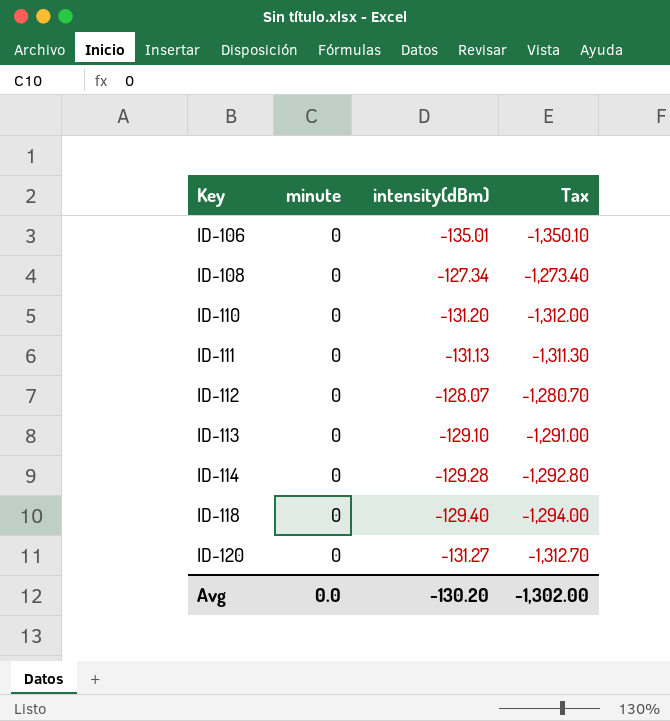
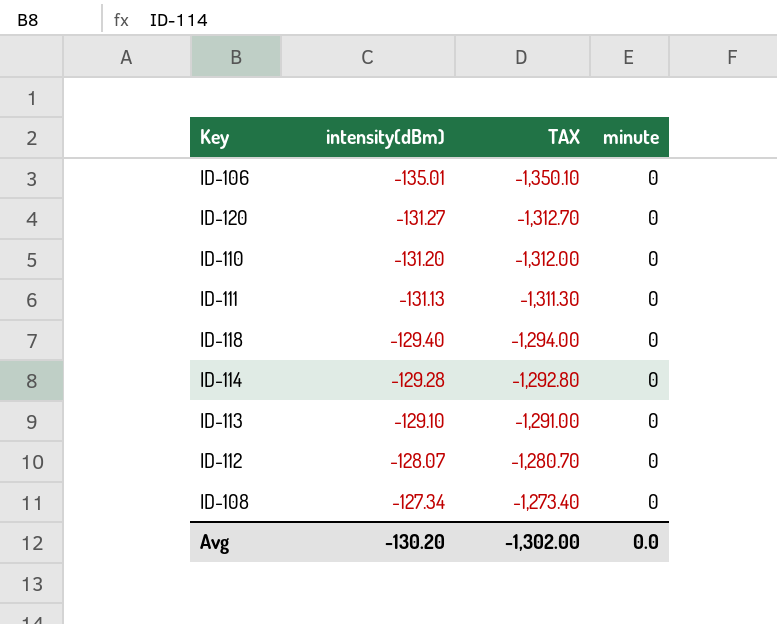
row order: Key ascending -> intensity(dBm) ascending
column name: Tax -> TAX
column minute | position: 2 -> 4

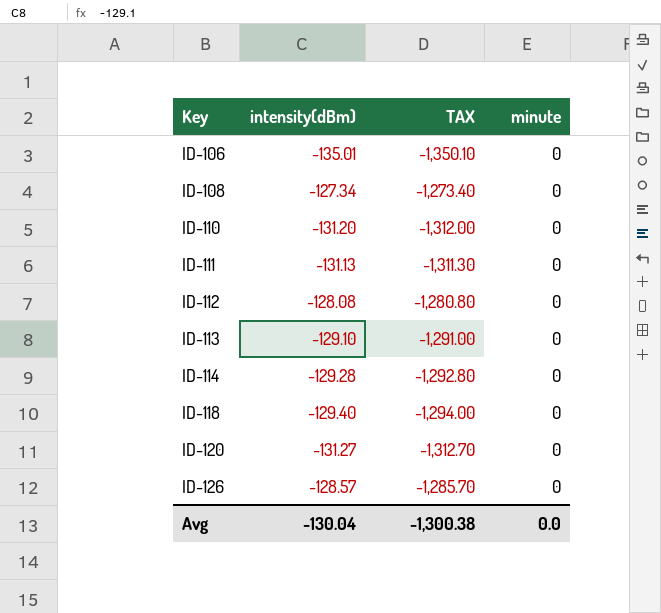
row order: intensity(dBm) ascending -> Key ascending
ID-112 | intensity(dBm): -128.07 -> -128.08
ID-112 | TAX: -1,280.70 -> -1,280.80
row ID-126: none -> -128.57 | -1,285.70 | 0
Avg | intensity(dBm): -130.20 -> -130.04
Avg | TAX: -1,302.00 -> -1,300.38

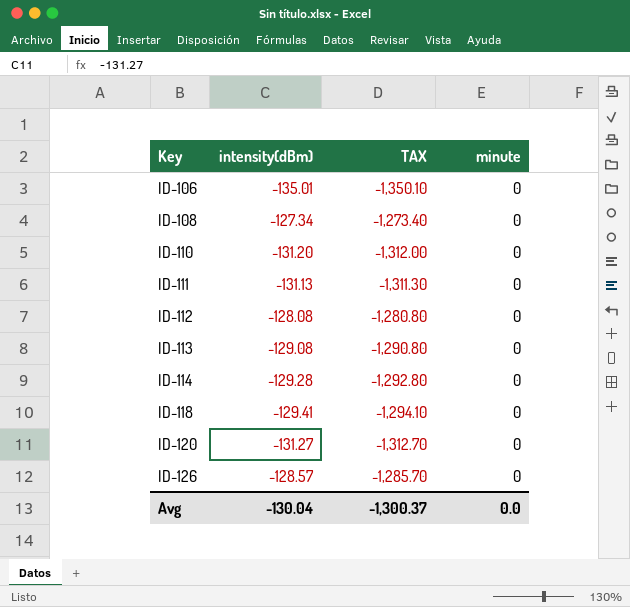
ID-113 | intensity(dBm): -129.10 -> -129.08
ID-113 | TAX: -1,291.00 -> -1,290.80
ID-118 | intensity(dBm): -129.40 -> -129.41
ID-118 | TAX: -1,294.00 -> -1,294.10
Avg | TAX: -1,300.38 -> -1,300.37

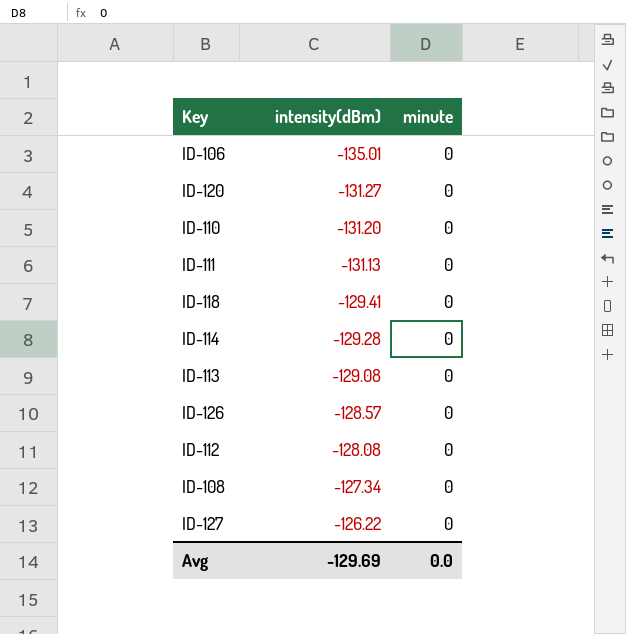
row order: Key ascending -> intensity(dBm) ascending
column TAX | formula: [intensity(dBm)] * 10 -> none
row ID-127: none -> -126.22 | 0
Avg | intensity(dBm): -130.04 -> -129.69

